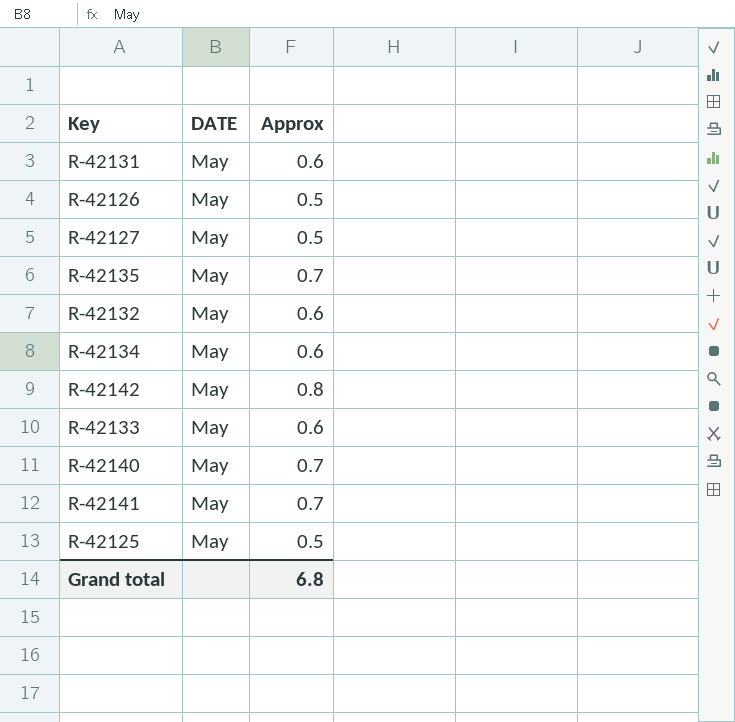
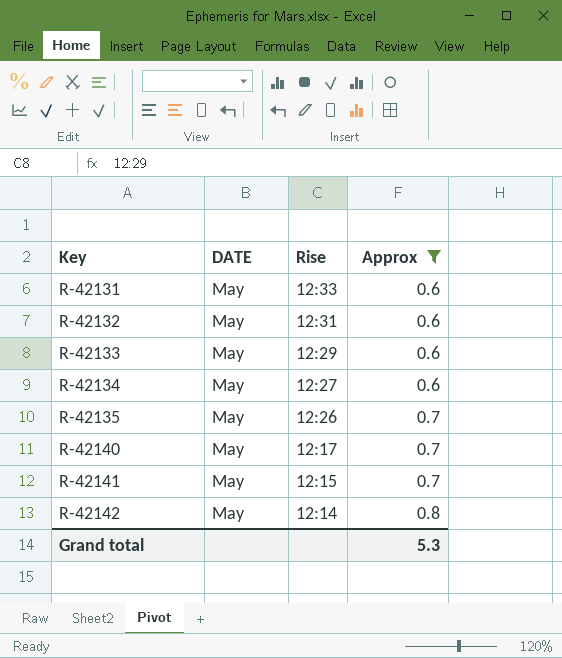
filter: none -> Approx != 0.5
row order: none -> Key ascending
column Rise | position: none -> 3
Grand total | Approx: 6.8 -> 5.3

